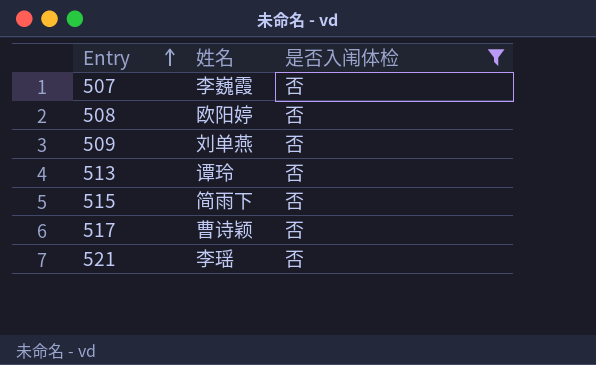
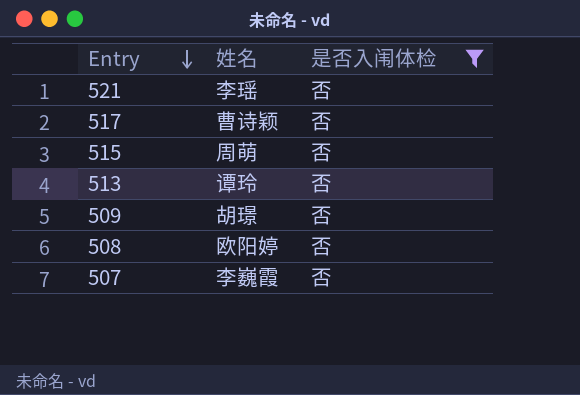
row order: Entry ascending -> Entry descending
515 | 姓名: 简雨下 -> 周萌
509 | 姓名: 刘单燕 -> 胡璟

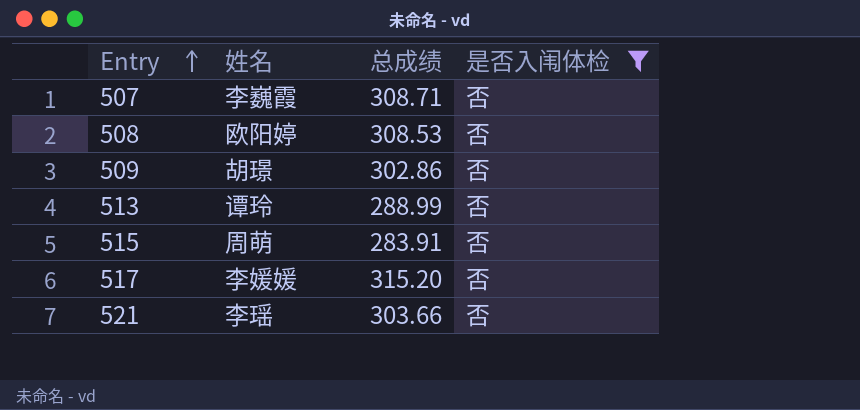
row order: Entry descending -> Entry ascending
column 总成绩 | position: none -> 3
517 | 姓名: 曹诗颖 -> 李媛媛

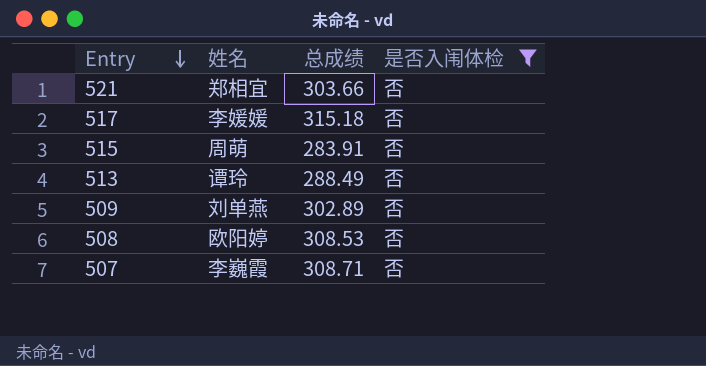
row order: Entry ascending -> Entry descending
521 | 姓名: 李瑶 -> 郑相宜
517 | 总成绩: 315.20 -> 315.18
513 | 总成绩: 288.99 -> 288.49
509 | 姓名: 胡璟 -> 刘单燕
509 | 总成绩: 302.86 -> 302.89

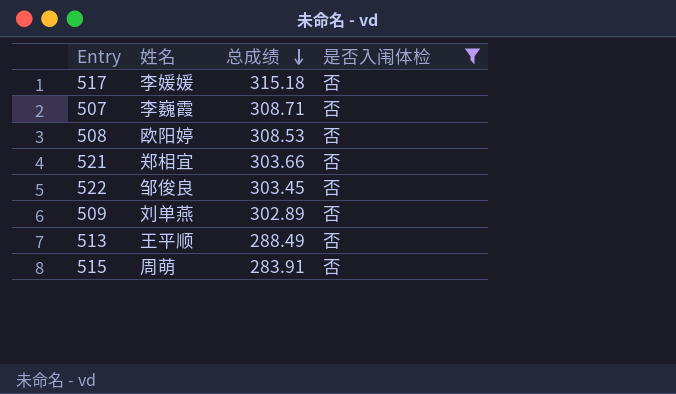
row order: Entry descending -> 总成绩 descending
row 522: none -> 邹俊良 | 303.45 | 否
513 | 姓名: 谭玲 -> 王平顺

